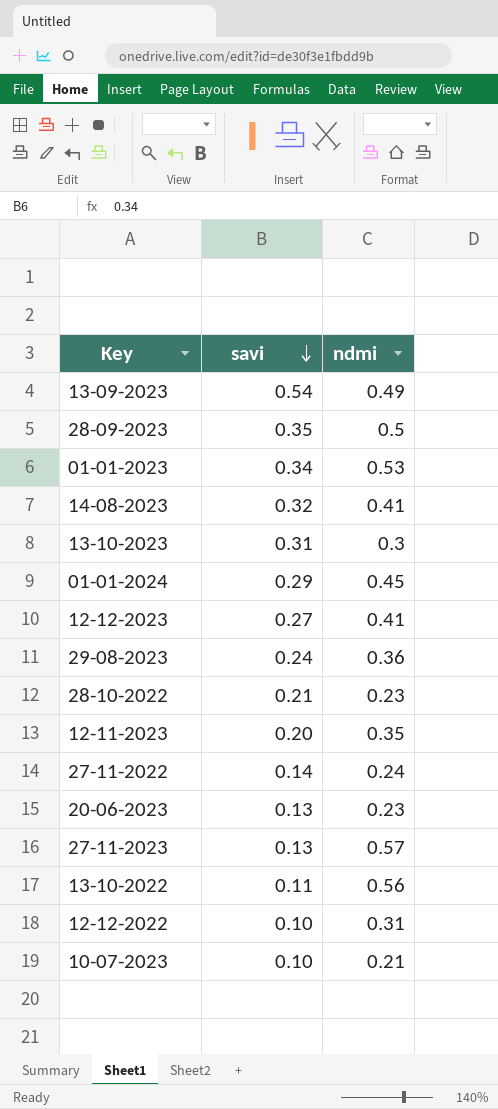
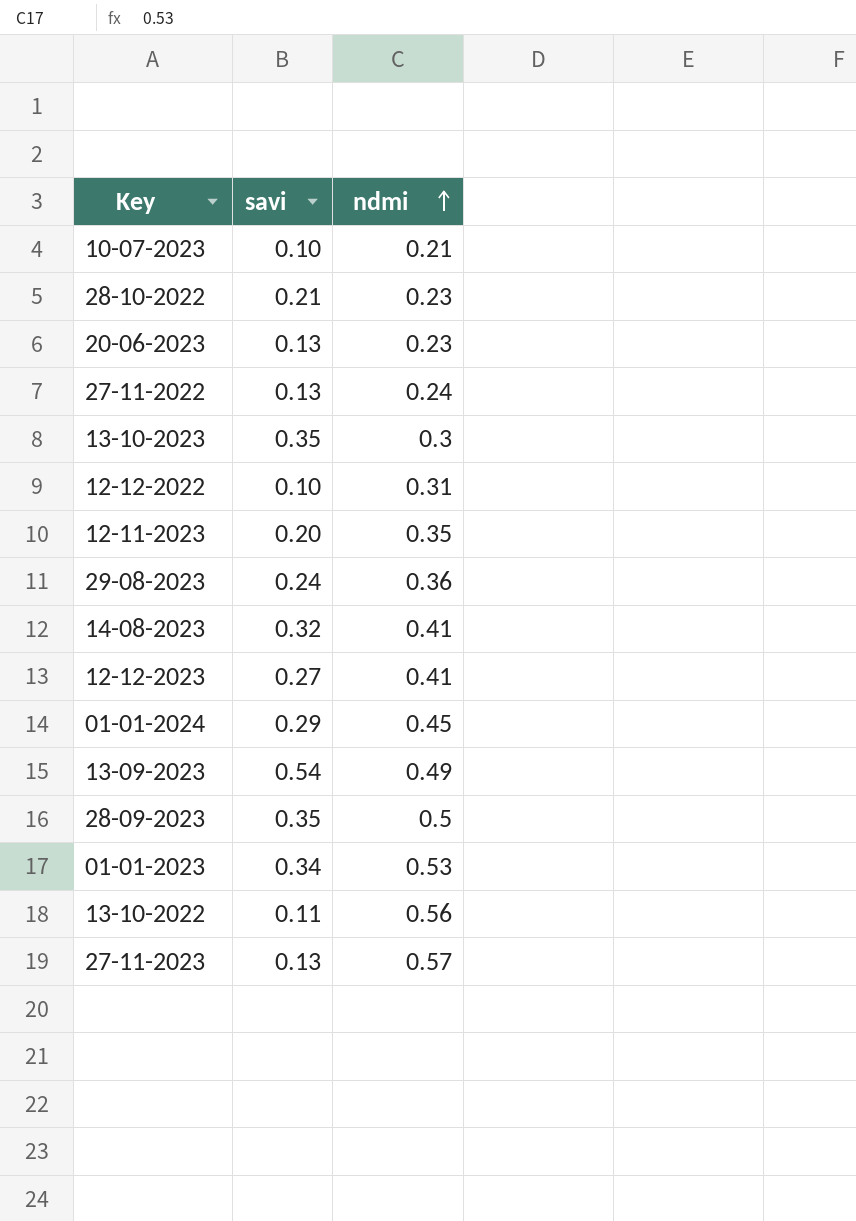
row order: savi descending -> ndmi ascending
27-11-2022 | savi: 0.14 -> 0.13
13-10-2023 | savi: 0.31 -> 0.35

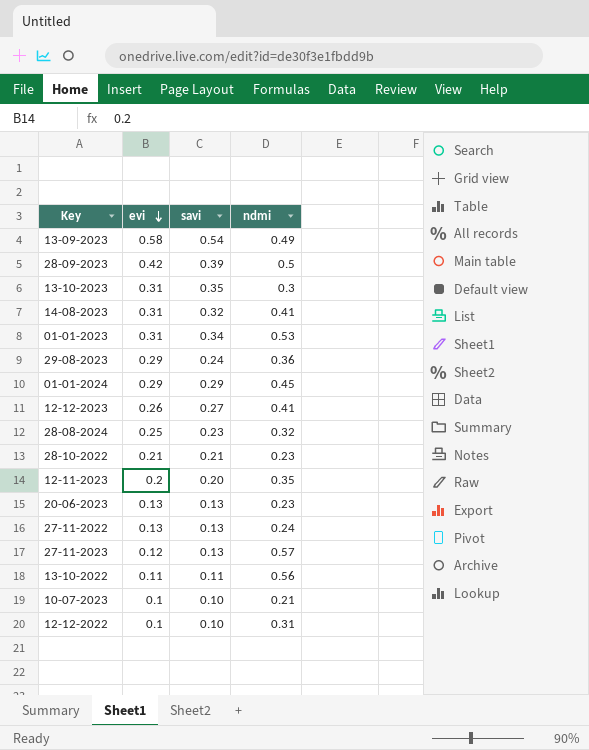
row order: ndmi ascending -> evi descending
column evi | position: none -> 2
28-09-2023 | savi: 0.35 -> 0.39
row 28-08-2024: none -> 0.25 | 0.23 | 0.32

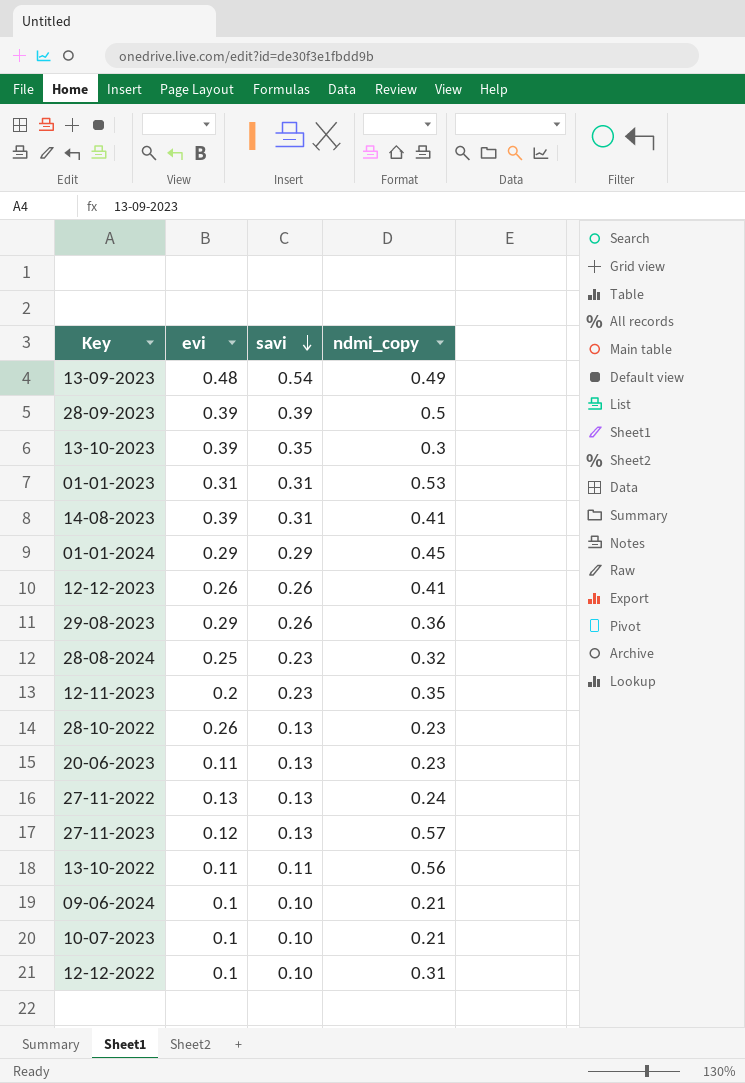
row order: evi descending -> savi descending
column name: ndmi -> ndmi_copy
13-09-2023 | evi: 0.58 -> 0.48
28-09-2023 | evi: 0.42 -> 0.39
13-10-2023 | evi: 0.31 -> 0.39
01-01-2023 | savi: 0.34 -> 0.31
14-08-2023 | evi: 0.31 -> 0.39
14-08-2023 | savi: 0.32 -> 0.31
12-12-2023 | savi: 0.27 -> 0.26
29-08-2023 | savi: 0.24 -> 0.26
12-11-2023 | savi: 0.20 -> 0.23
28-10-2022 | evi: 0.21 -> 0.26
28-10-2022 | savi: 0.21 -> 0.13
20-06-2023 | evi: 0.13 -> 0.11
row 09-06-2024: none -> 0.1 | 0.10 | 0.21

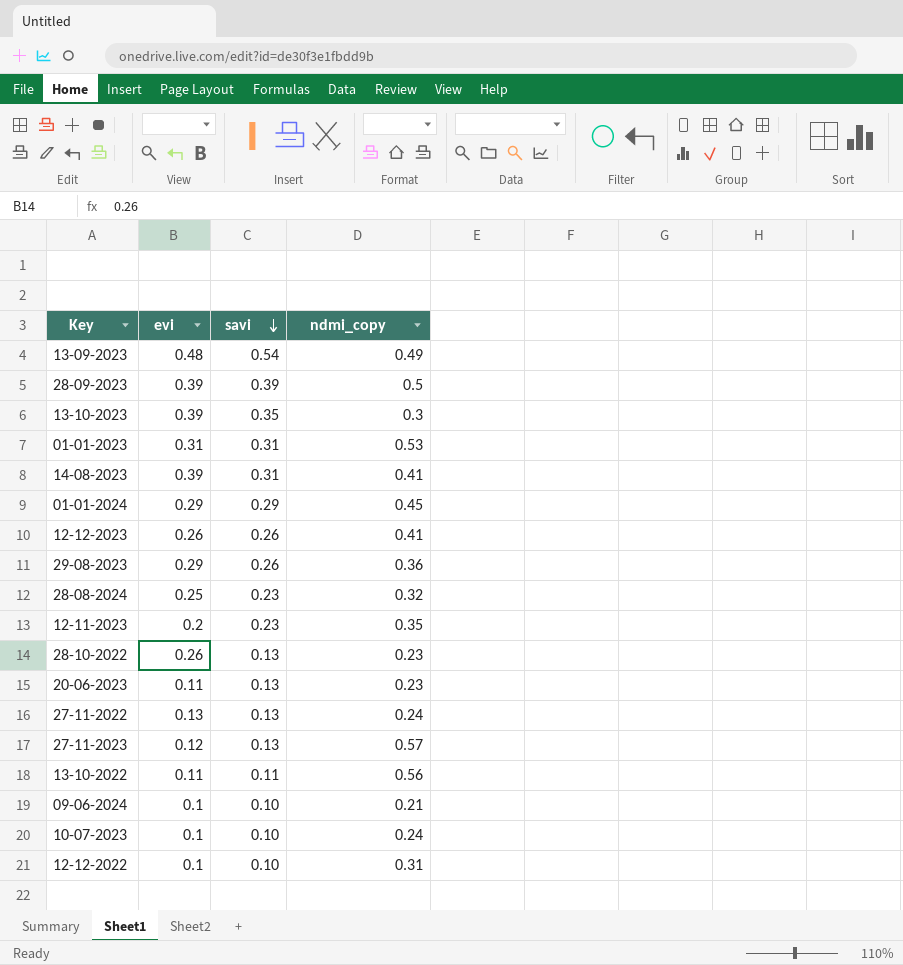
10-07-2023 | ndmi_copy: 0.21 -> 0.24

